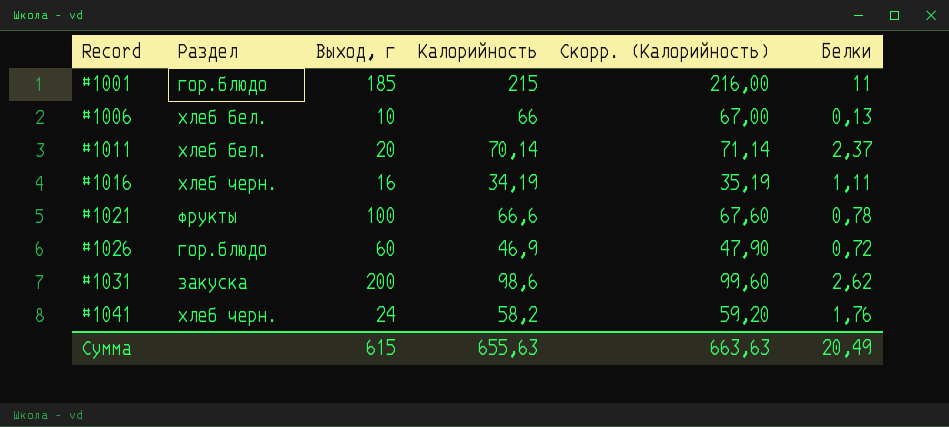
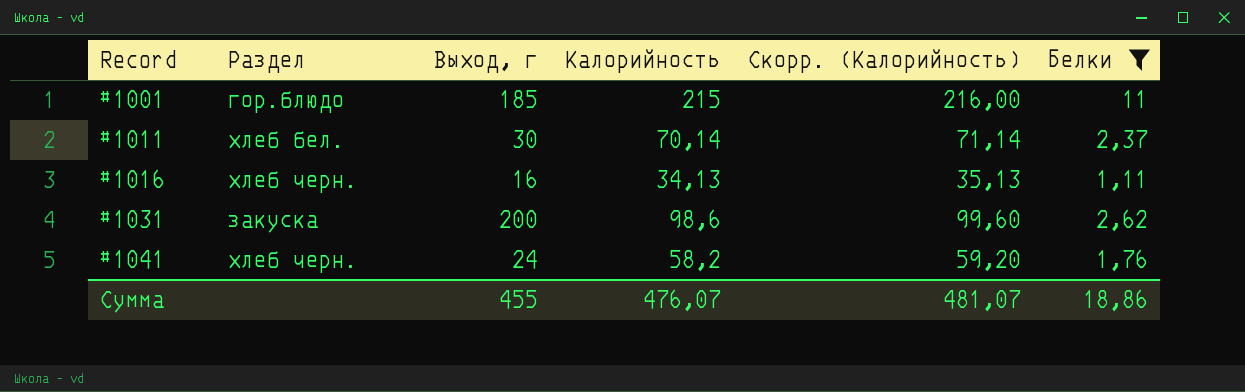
filter: none -> Белки >= 1,11
#1011 | Выход, г: 20 -> 30
#1016 | Калорийность: 34,19 -> 34,13
#1016 | Скорр. (Калорийность): 35,19 -> 35,13
Сумма | Выход, г: 615 -> 455
Сумма | Калорийность: 655,63 -> 476,07
Сумма | Скорр. (Калорийность): 663,63 -> 481,07
Сумма | Белки: 20,49 -> 18,86

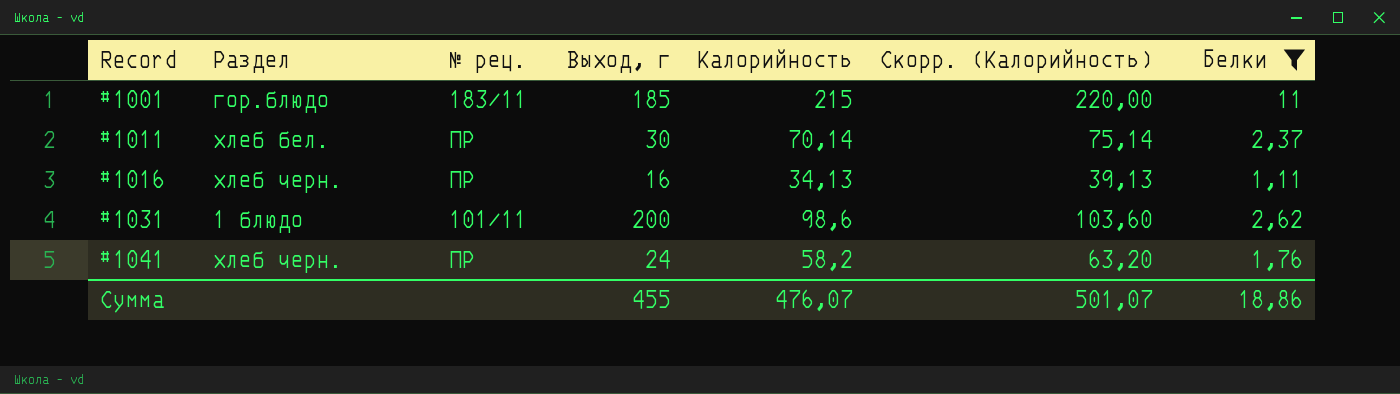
column № рец. | position: none -> 3
column Скорр. (Калорийность) | formula: [Калорийность] + 1 -> [Калорийность] + 5
#1031 | Раздел: закуска -> 1 блюдо
Сумма | Скорр. (Калорийность): 481,07 -> 501,07

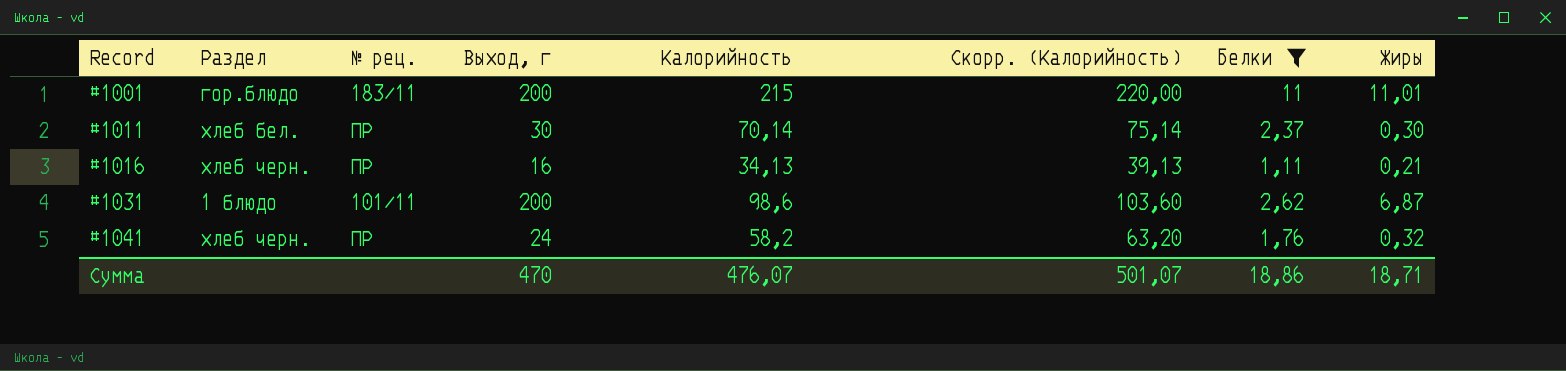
column Жиры | position: none -> 8
#1001 | Выход, г: 185 -> 200
Сумма | Выход, г: 455 -> 470

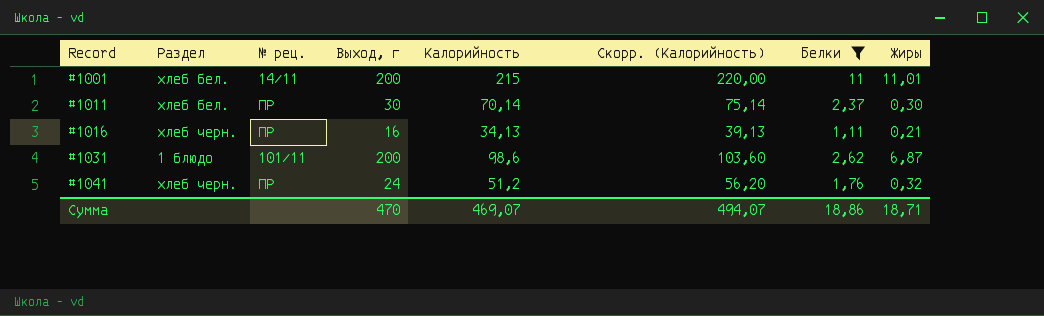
#1001 | Раздел: гор.блюдо -> хлеб бел.
#1001 | № рец.: 183/11 -> 14/11
#1041 | Калорийность: 58,2 -> 51,2
#1041 | Скорр. (Калорийность): 63,20 -> 56,20
Сумма | Калорийность: 476,07 -> 469,07
Сумма | Скорр. (Калорийность): 501,07 -> 494,07

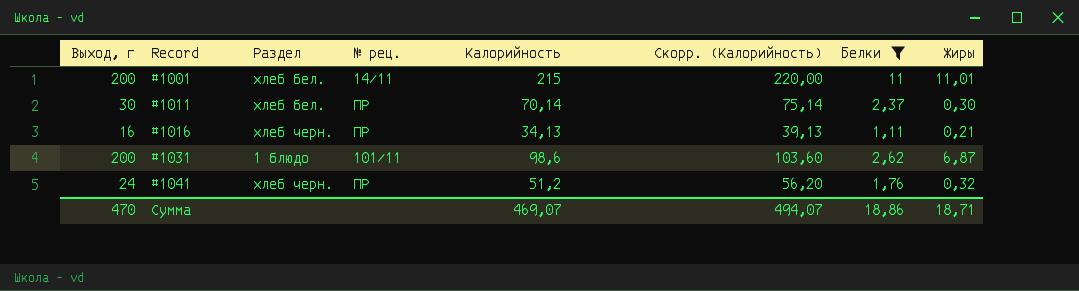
column Выход, г | position: 4 -> 1

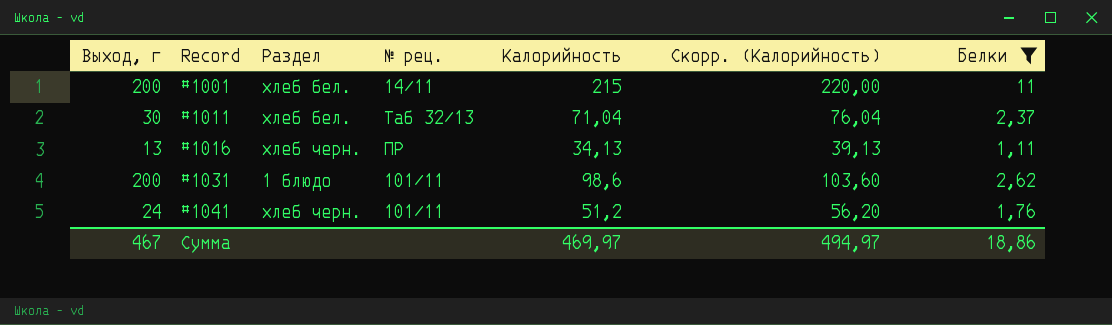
column Жиры | position: 8 -> none
#1011 | № рец.: ПР -> Таб 32/13
#1011 | Калорийность: 70,14 -> 71,04
#1011 | Скорр. (Калорийность): 75,14 -> 76,04
#1016 | Выход, г: 16 -> 13
#1041 | № рец.: ПР -> 101/11
Сумма | Выход, г: 470 -> 467
Сумма | Калорийность: 469,07 -> 469,97
Сумма | Скорр. (Калорийность): 494,07 -> 494,97

